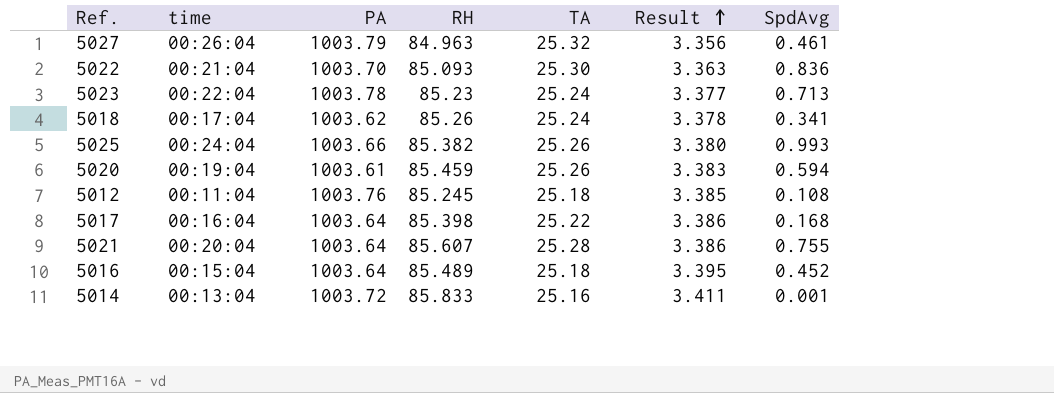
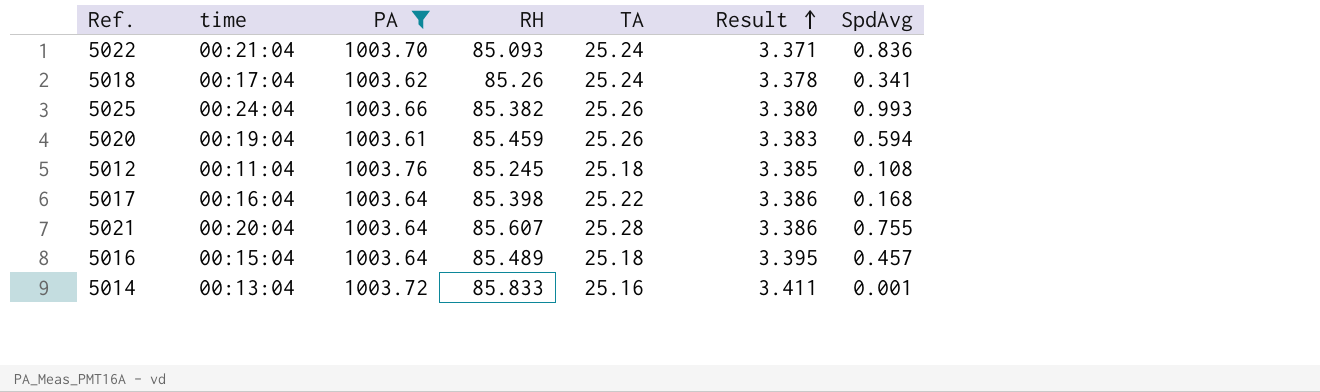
filter: none -> PA <= 1003.76
5022 | TA: 25.30 -> 25.24
5022 | Result: 3.363 -> 3.371
5016 | SpdAvg: 0.452 -> 0.457

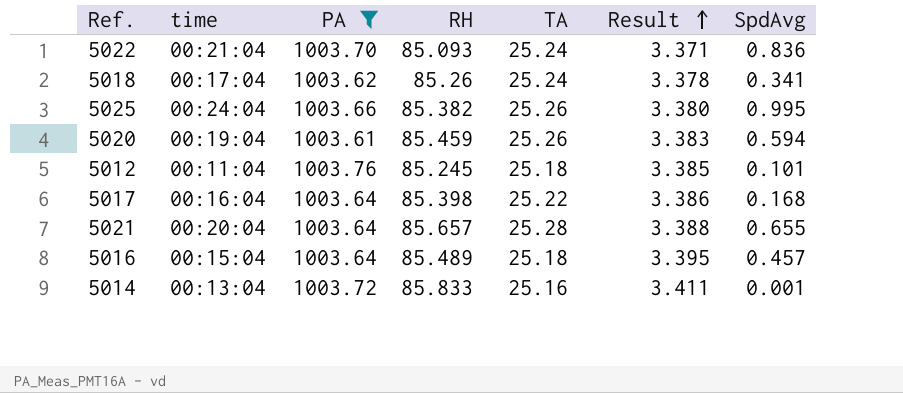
5025 | SpdAvg: 0.993 -> 0.995
5012 | SpdAvg: 0.108 -> 0.101
5021 | RH: 85.607 -> 85.657
5021 | Result: 3.386 -> 3.388
5021 | SpdAvg: 0.755 -> 0.655

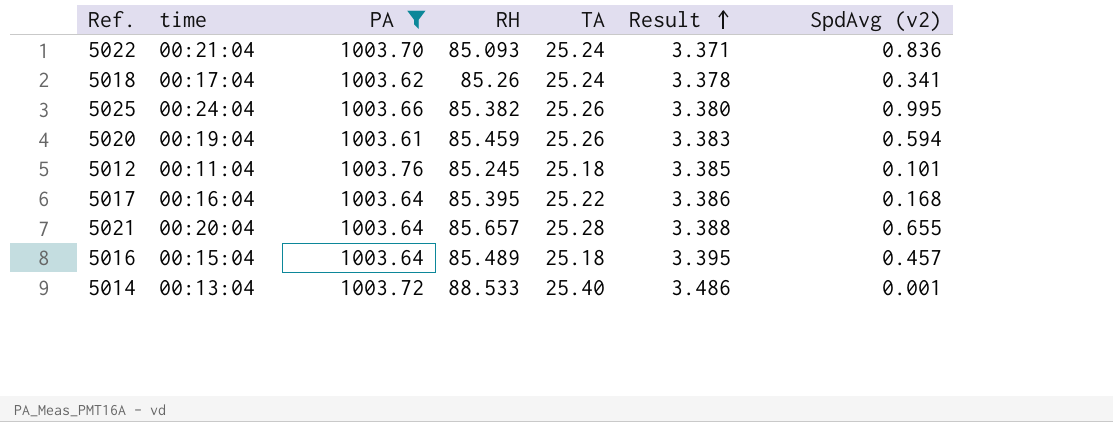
column name: SpdAvg -> SpdAvg (v2)
5017 | RH: 85.398 -> 85.395
5014 | RH: 85.833 -> 88.533
5014 | TA: 25.16 -> 25.40
5014 | Result: 3.411 -> 3.486

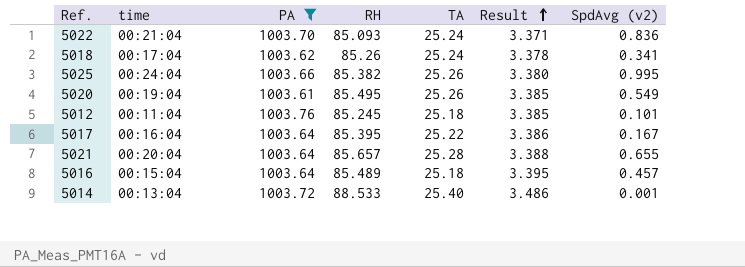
5020 | RH: 85.459 -> 85.495
5020 | Result: 3.383 -> 3.385
5020 | SpdAvg (v2): 0.594 -> 0.549
5017 | SpdAvg (v2): 0.168 -> 0.167

